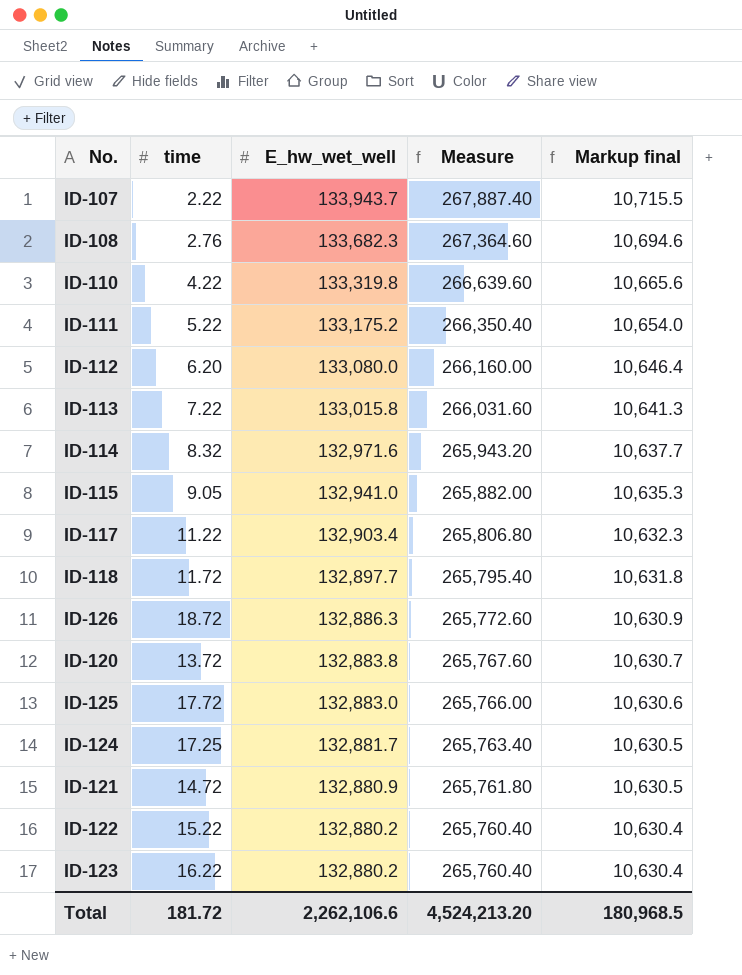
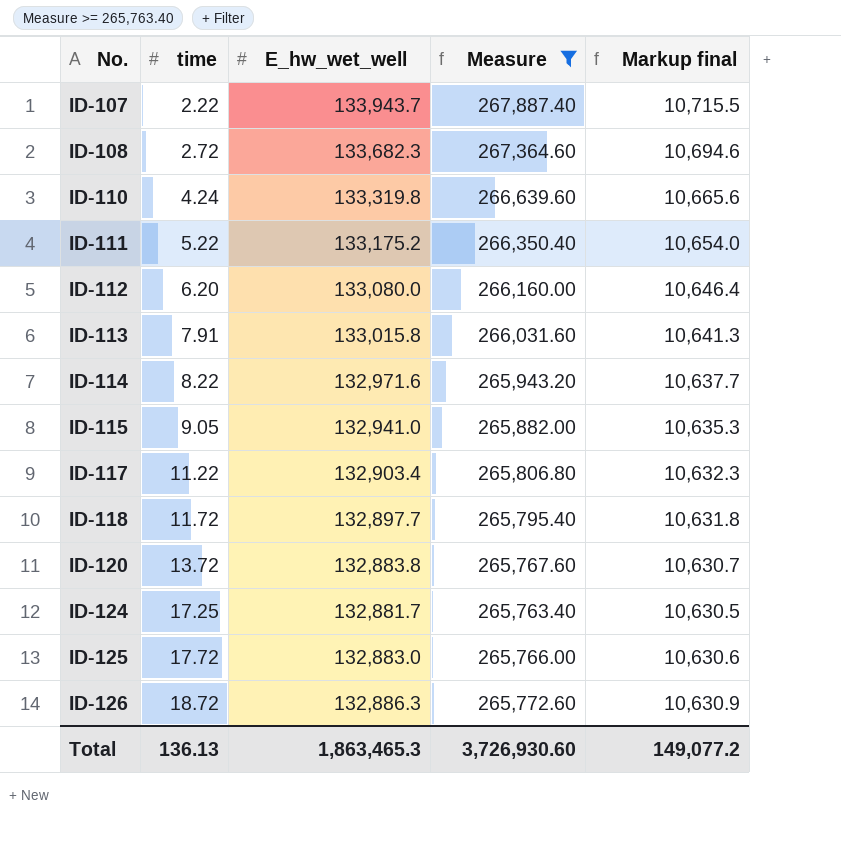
filter: none -> Measure >= 265,763.40
row order: E_hw_wet_well descending -> No. ascending
ID-108 | time: 2.76 -> 2.72
ID-110 | time: 4.22 -> 4.24
ID-113 | time: 7.22 -> 7.91
ID-114 | time: 8.32 -> 8.22
Total | time: 181.72 -> 136.13
Total | E_hw_wet_well: 2,262,106.6 -> 1,863,465.3
Total | Measure: 4,524,213.20 -> 3,726,930.60
Total | Markup final: 180,968.5 -> 149,077.2

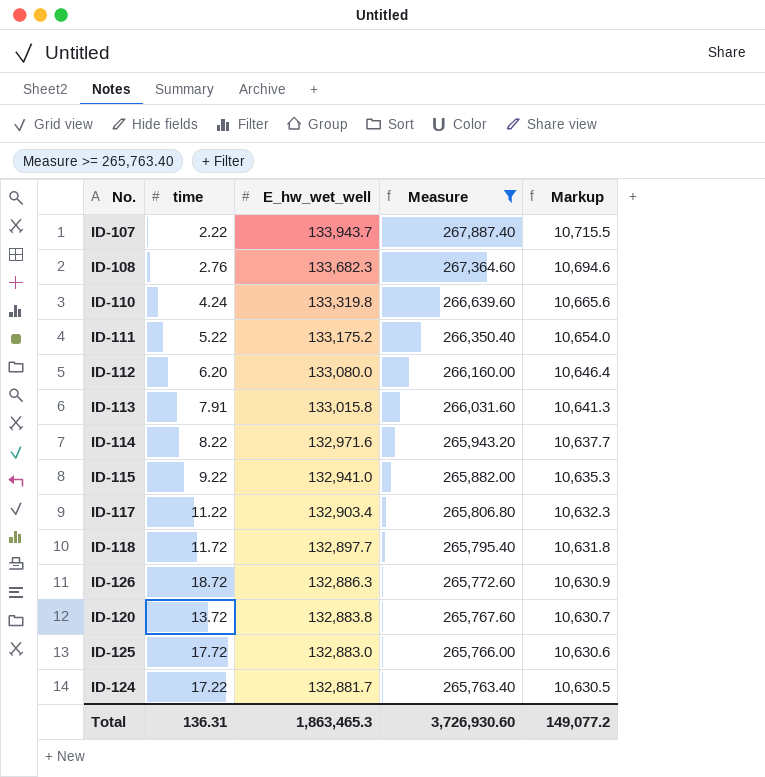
row order: No. ascending -> E_hw_wet_well descending
column name: Markup final -> Markup
ID-108 | time: 2.72 -> 2.76
ID-115 | time: 9.05 -> 9.22
ID-124 | time: 17.25 -> 17.22
Total | time: 136.13 -> 136.31

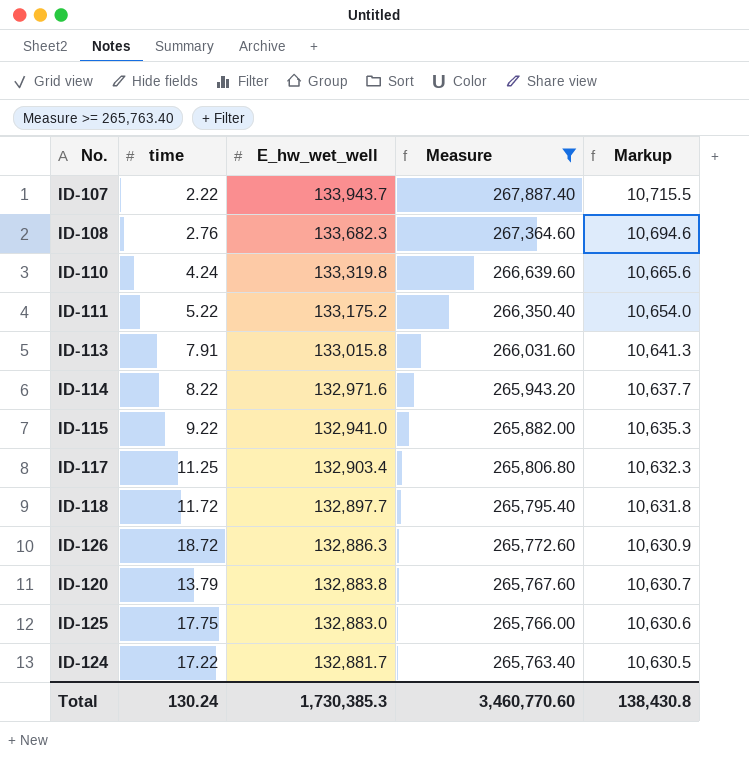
row ID-112: 6.20 | 133,080.0 | 266,160.00 | 10,646.4 -> none
ID-117 | time: 11.22 -> 11.25
ID-120 | time: 13.72 -> 13.79
ID-125 | time: 17.72 -> 17.75
Total | time: 136.31 -> 130.24
Total | E_hw_wet_well: 1,863,465.3 -> 1,730,385.3
Total | Measure: 3,726,930.60 -> 3,460,770.60
Total | Markup: 149,077.2 -> 138,430.8

